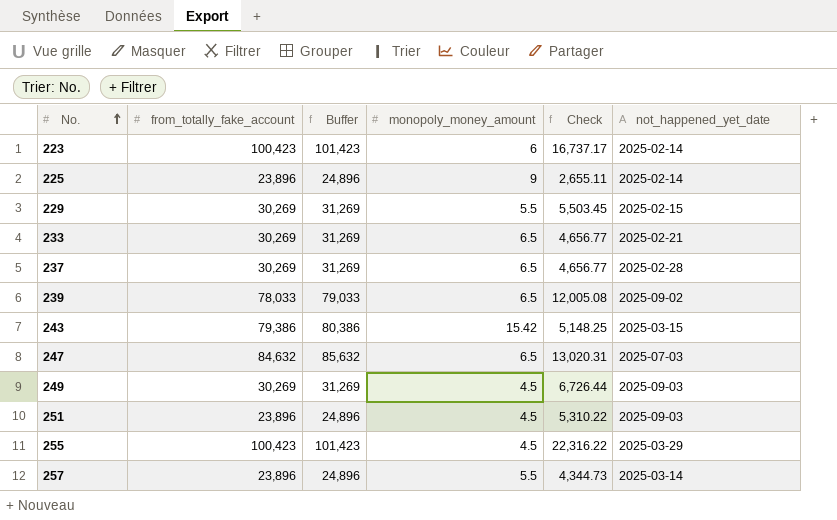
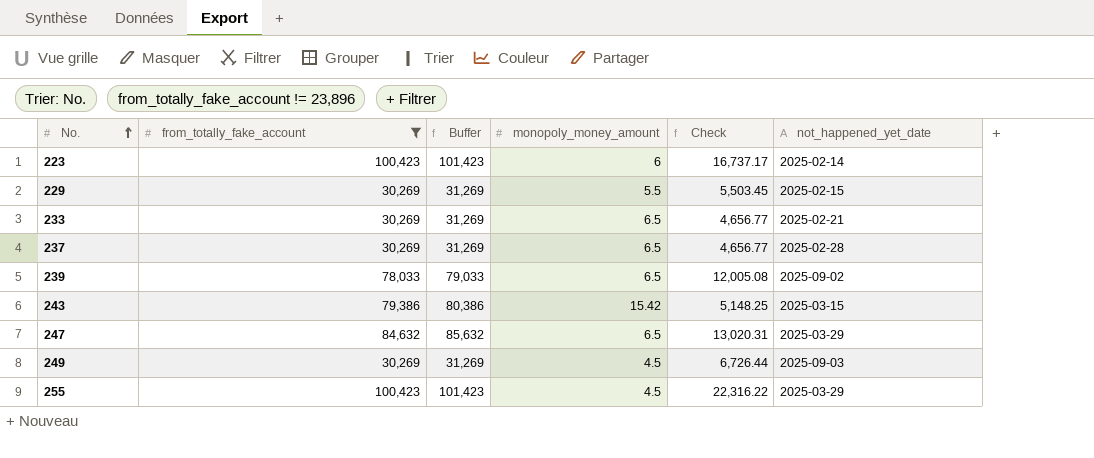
filter: none -> from_totally_fake_account != 23,896
247 | not_happened_yet_date: 2025-07-03 -> 2025-03-29

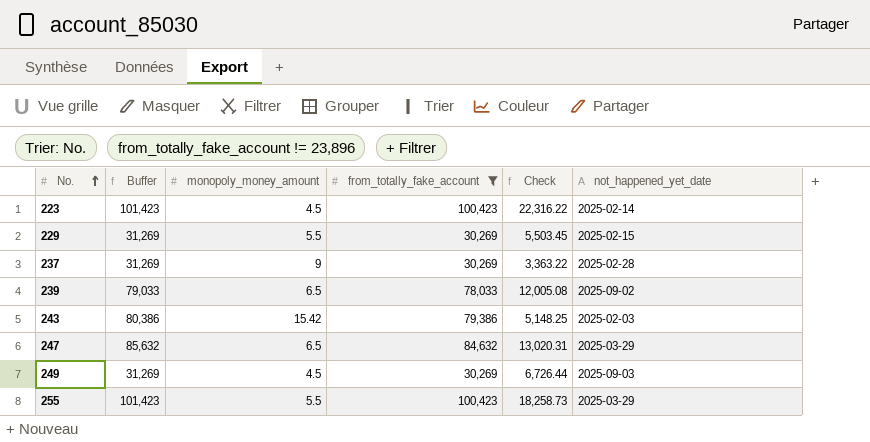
column from_totally_fake_account | position: 2 -> 4
row 233: 30,269 | 31,269 | 6.5 | 4,656.77 | 2025-02-21 -> none
223 | monopoly_money_amount: 6 -> 4.5
223 | Check: 16,737.17 -> 22,316.22
237 | monopoly_money_amount: 6.5 -> 9
237 | Check: 4,656.77 -> 3,363.22
243 | not_happened_yet_date: 2025-03-15 -> 2025-02-03
255 | monopoly_money_amount: 4.5 -> 5.5
255 | Check: 22,316.22 -> 18,258.73

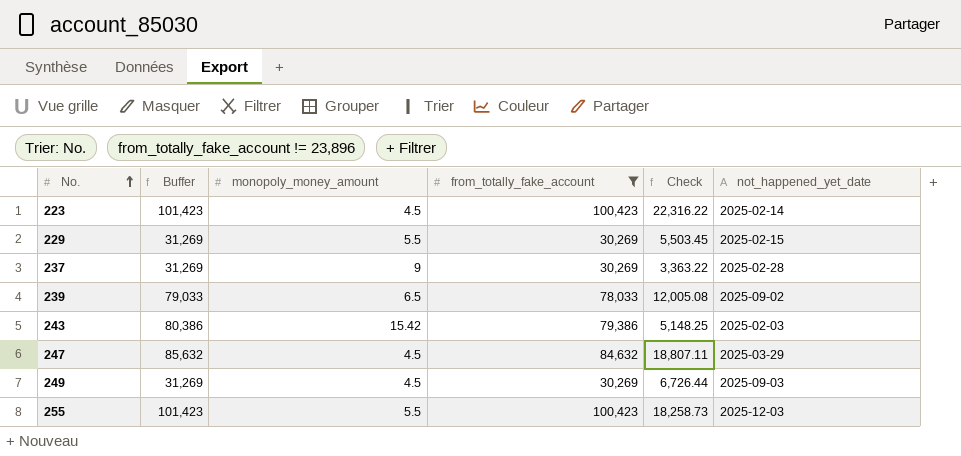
247 | monopoly_money_amount: 6.5 -> 4.5
247 | Check: 13,020.31 -> 18,807.11
255 | not_happened_yet_date: 2025-03-29 -> 2025-12-03

